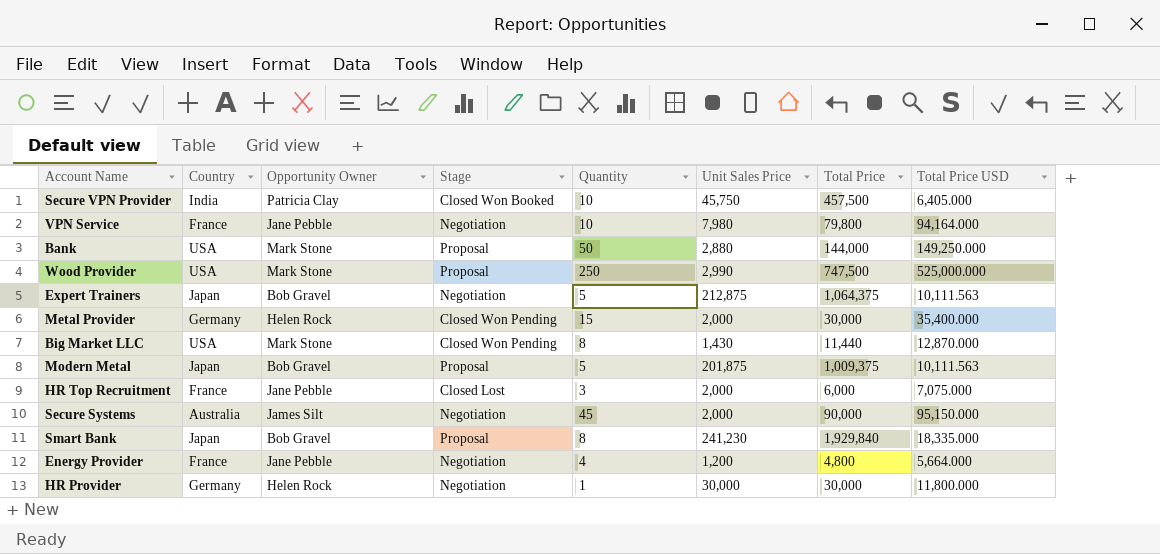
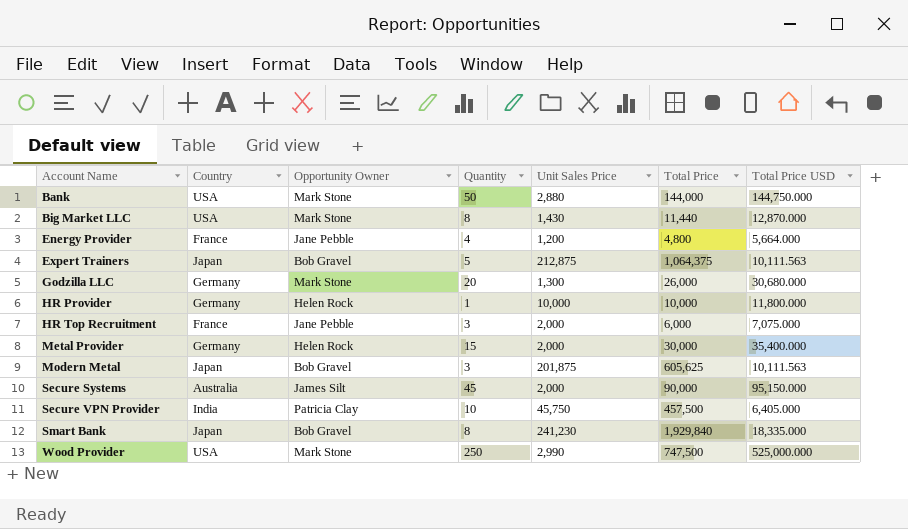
row order: none -> Account Name ascending
column Stage | position: 4 -> none
row VPN Service: France | Jane Pebble | Negotiation | 10 | 7,980 | 79,800 | 94,164.000 -> none
Bank | Total Price USD: 149,250.000 -> 144,750.000
row Godzilla LLC: none -> Germany | Mark Stone | 20 | 1,300 | 26,000 | 30,680.000
HR Provider | Unit Sales Price: 30,000 -> 10,000
HR Provider | Total Price: 30,000 -> 10,000
Modern Metal | Quantity: 5 -> 3
Modern Metal | Total Price: 1,009,375 -> 605,625

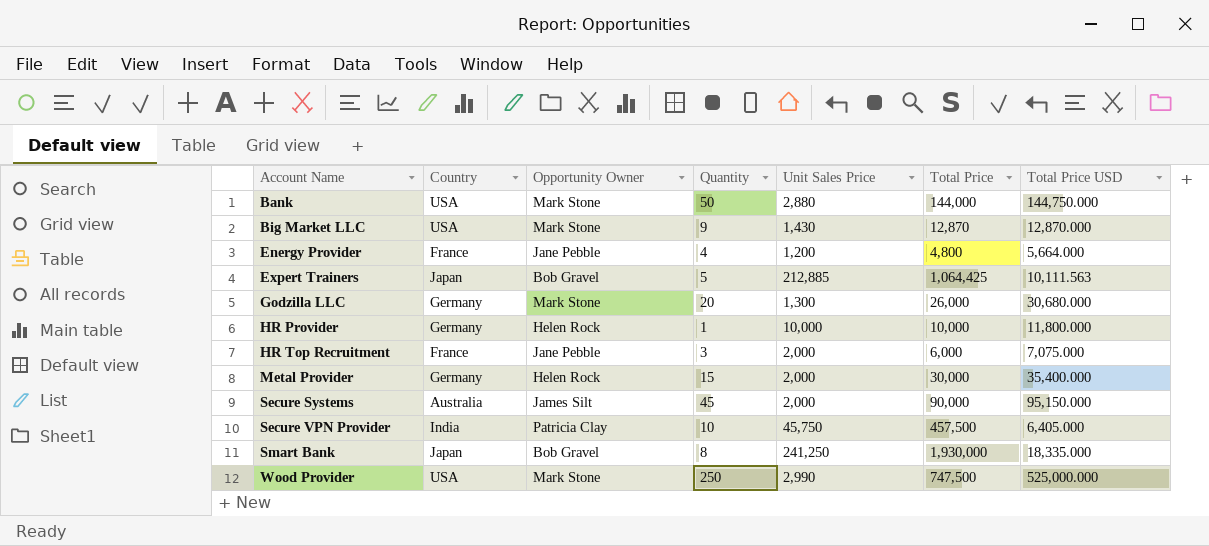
row Modern Metal: Japan | Bob Gravel | 3 | 201,875 | 605,625 | 10,111.563 -> none
Big Market LLC | Quantity: 8 -> 9
Big Market LLC | Total Price: 11,440 -> 12,870
Expert Trainers | Unit Sales Price: 212,875 -> 212,885
Expert Trainers | Total Price: 1,064,375 -> 1,064,425
Smart Bank | Unit Sales Price: 241,230 -> 241,250
Smart Bank | Total Price: 1,929,840 -> 1,930,000

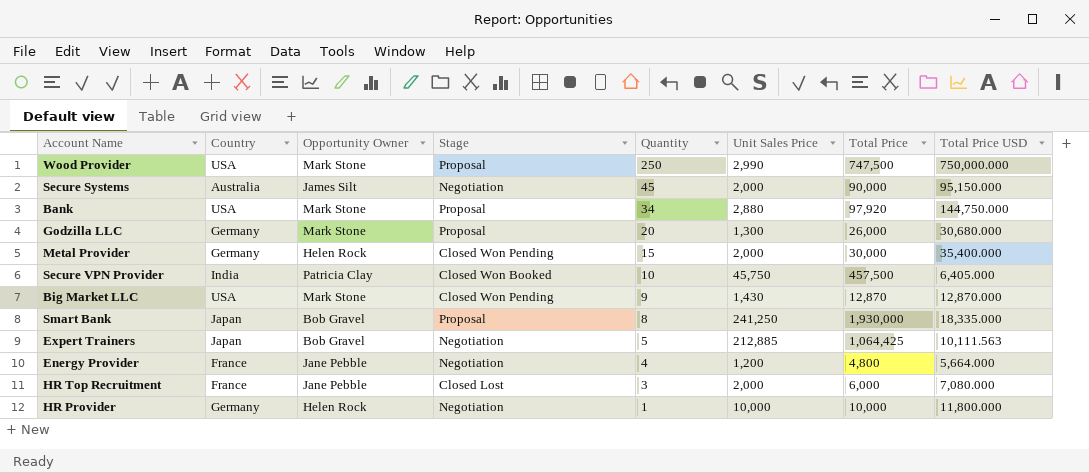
row order: Account Name ascending -> Quantity descending
column Stage | position: none -> 4
Wood Provider | Total Price USD: 525,000.000 -> 750,000.000
Bank | Quantity: 50 -> 34
Bank | Total Price: 144,000 -> 97,920
HR Top Recruitment | Total Price USD: 7,075.000 -> 7,080.000

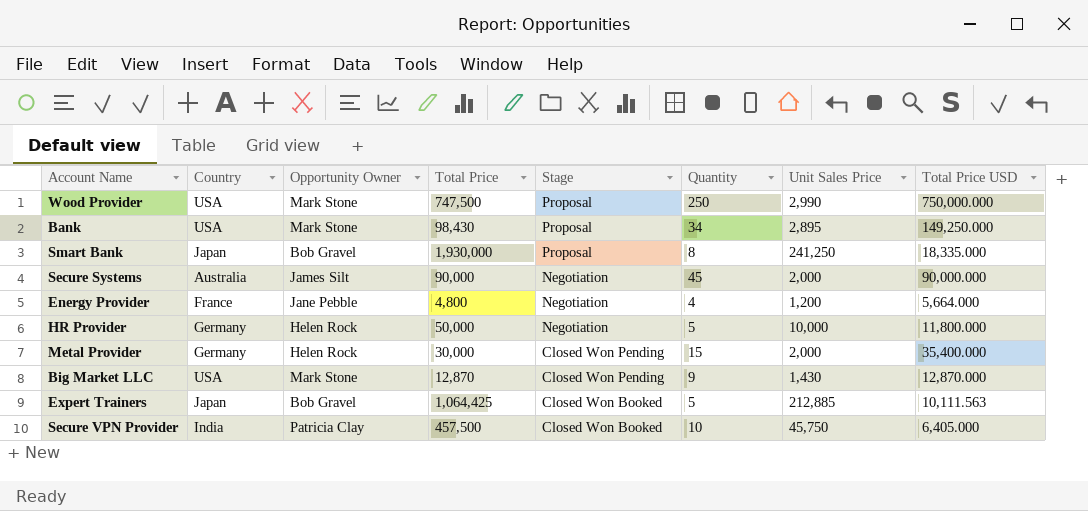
row order: Quantity descending -> Stage descending
column Total Price | position: 7 -> 4
row Godzilla LLC: Germany | Mark Stone | Proposal | 20 | 1,300 | 26,000 | 30,680.000 -> none
row HR Top Recruitment: France | Jane Pebble | Closed Lost | 3 | 2,000 | 6,000 | 7,080.000 -> none
Bank | Total Price: 97,920 -> 98,430
Bank | Unit Sales Price: 2,880 -> 2,895
Bank | Total Price USD: 144,750.000 -> 149,250.000
Secure Systems | Total Price USD: 95,150.000 -> 90,000.000
HR Provider | Total Price: 10,000 -> 50,000
HR Provider | Quantity: 1 -> 5
Expert Trainers | Stage: Negotiation -> Closed Won Booked

